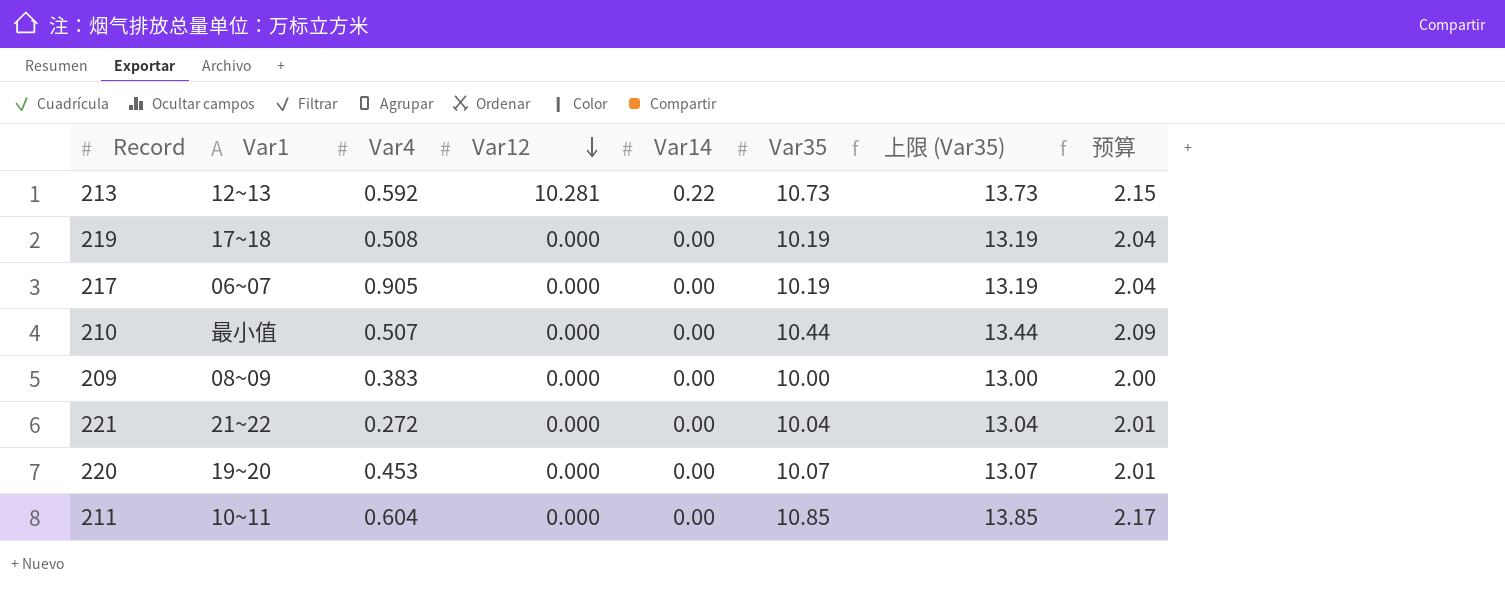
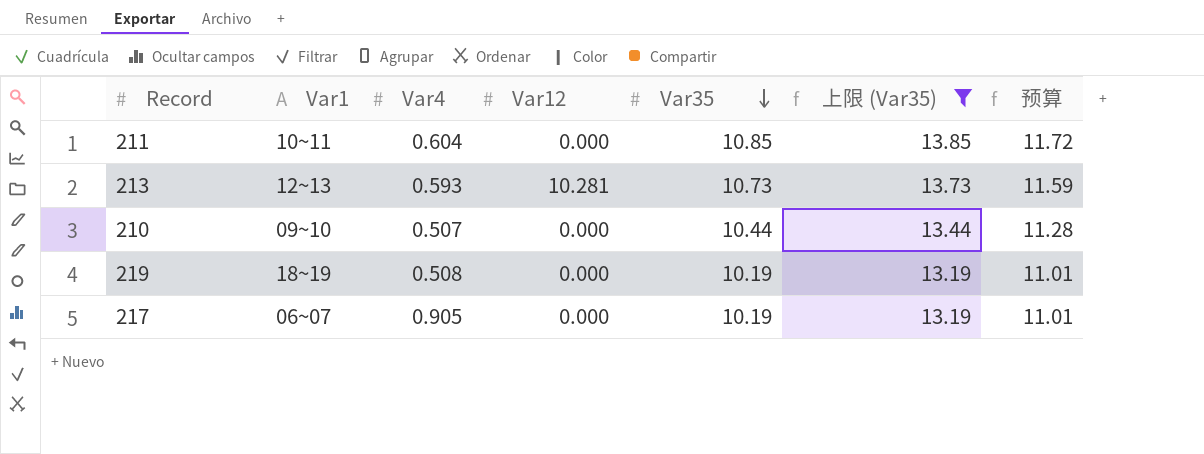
filter: none -> 上限 (Var35) >= 13.19
row order: Var12 descending -> Var35 descending
column Var14 | position: 5 -> none
column 预算 | formula: [Var35] * 0.2 -> [Var35] * 1.08
213 | Var4: 0.592 -> 0.593
210 | Var1: 最小值 -> 09~10
219 | Var1: 17~18 -> 18~19

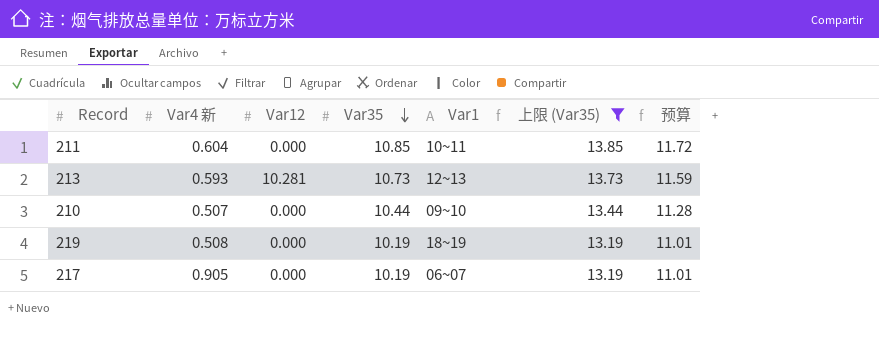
column name: Var4 -> Var4 新
column Var1 | position: 2 -> 5

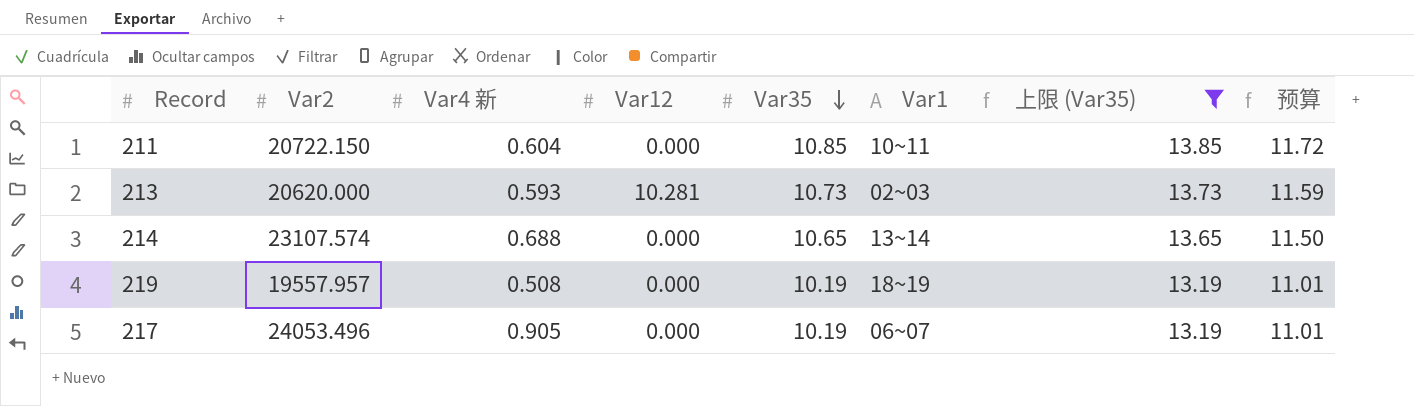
column Var2 | position: none -> 2
row 210: 0.507 | 0.000 | 10.44 | 09~10 | 13.44 | 11.28 -> none
213 | Var1: 12~13 -> 02~03
row 214: none -> 23107.574 | 0.688 | 0.000 | 10.65 | 13~14 | 13.65 | 11.50

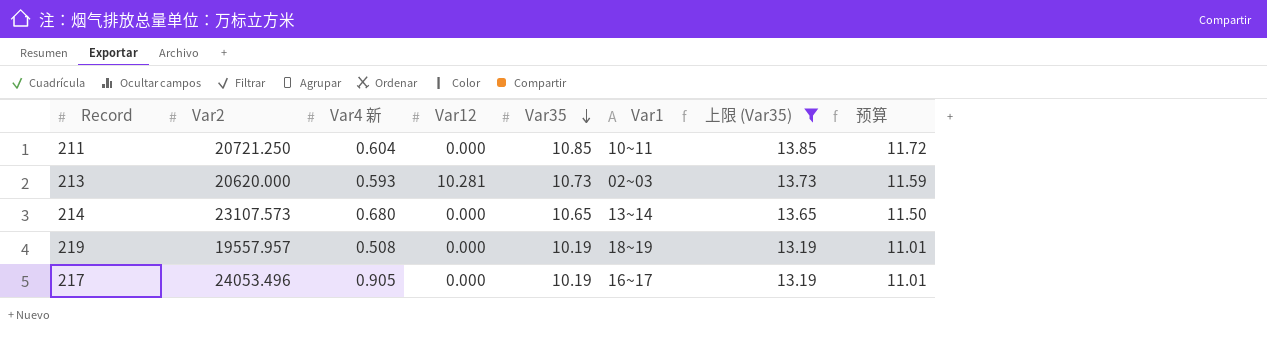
211 | Var2: 20722.150 -> 20721.250
214 | Var2: 23107.574 -> 23107.573
214 | Var4 新: 0.688 -> 0.680
217 | Var1: 06~07 -> 16~17

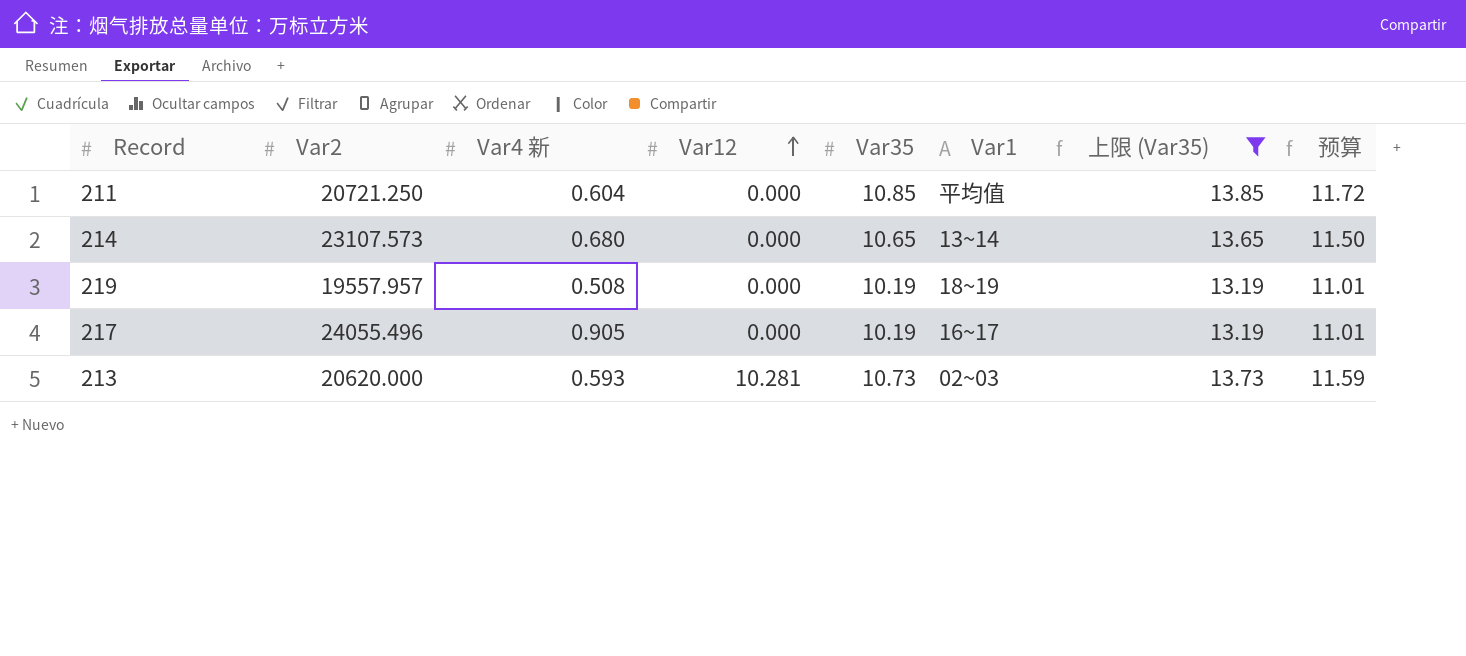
row order: Var35 descending -> Var12 ascending
211 | Var1: 10~11 -> 平均值
217 | Var2: 24053.496 -> 24055.496

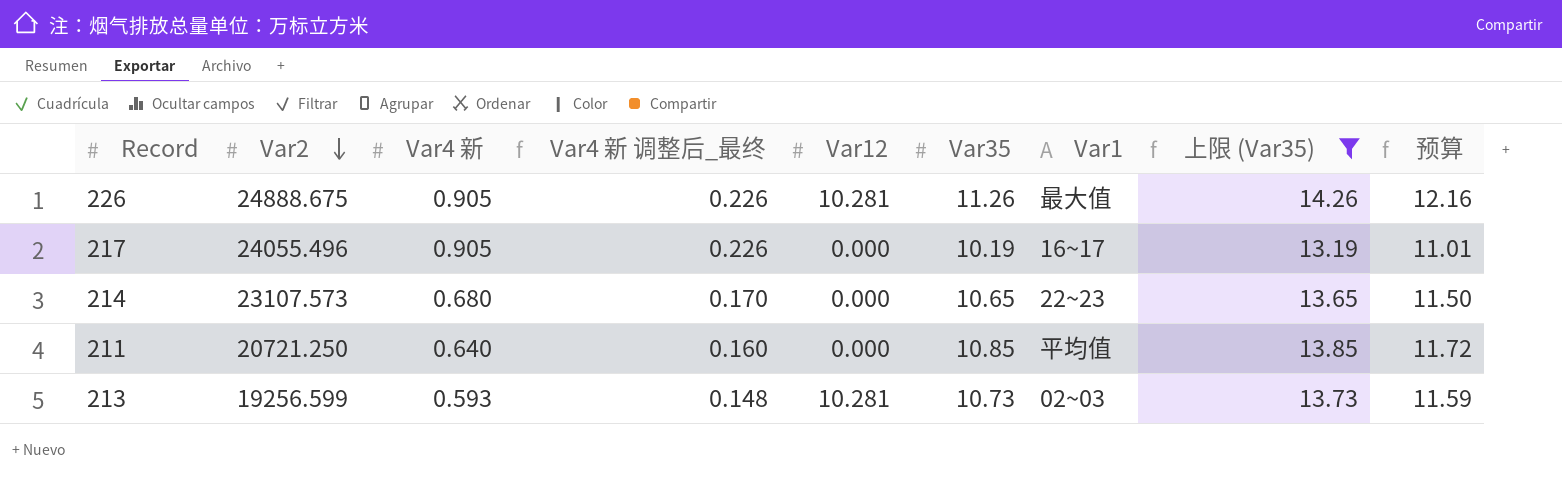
row order: Var12 ascending -> Var2 descending
column Var4 新 调整后_最终 | formula: none -> [Var4 新] * 0.25
row 219: 19557.957 | 0.508 | 0.000 | 10.19 | 18~19 | 13.19 | 11.01 -> none
row 226: none -> 24888.675 | 0.905 | 0.226 | 10.281 | 11.26 | 最大值 | 14.26 | 12.16
214 | Var1: 13~14 -> 22~23
211 | Var4 新: 0.604 -> 0.640
213 | Var2: 20620.000 -> 19256.599

